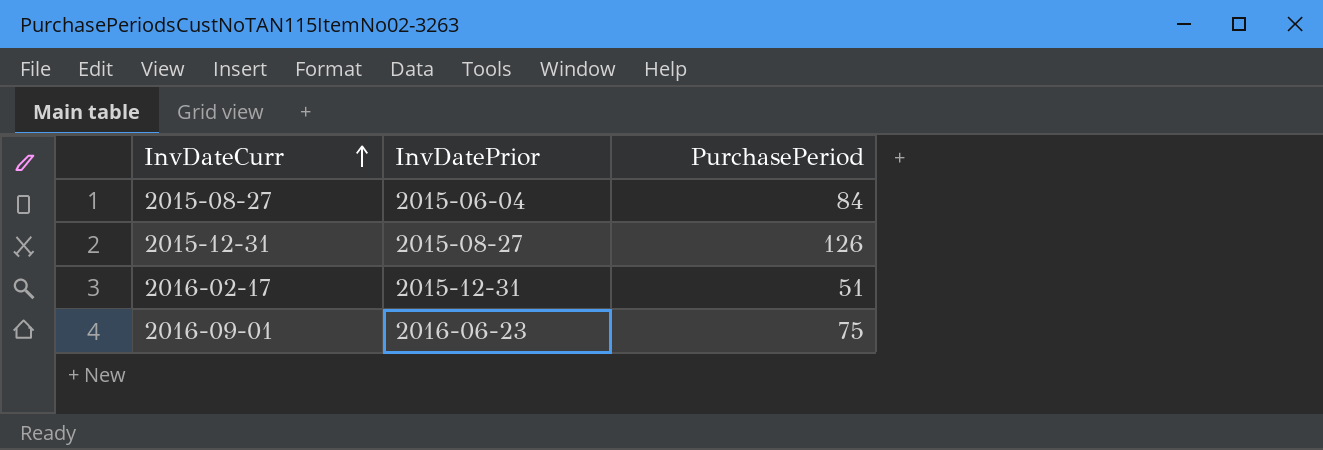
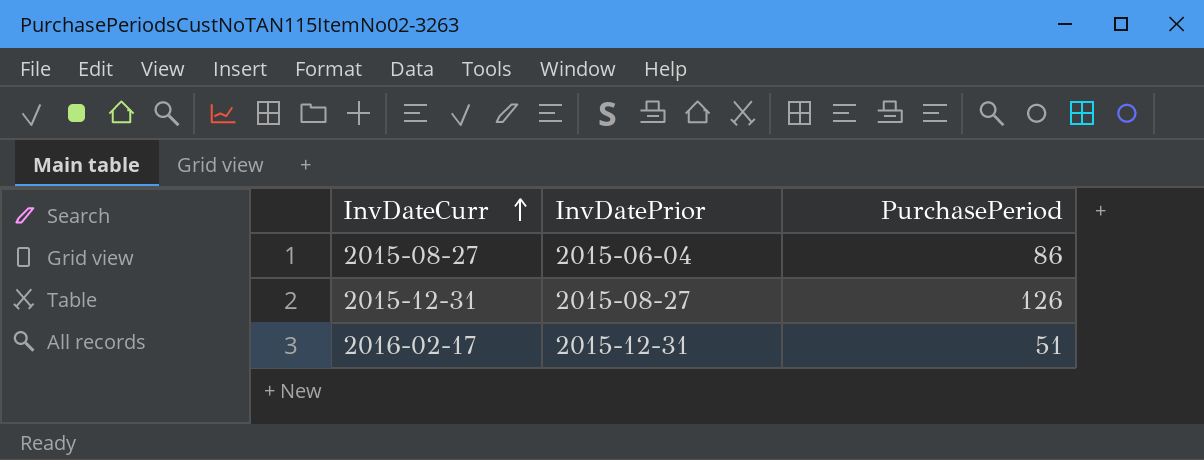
row 2016-09-01: 2016-06-23 | 75 -> none
2015-08-27 | PurchasePeriod: 84 -> 86

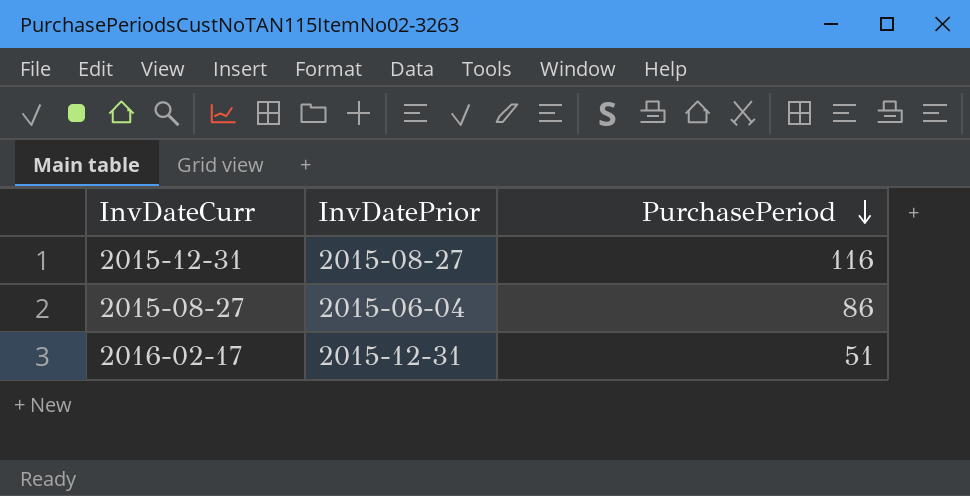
row order: InvDateCurr ascending -> PurchasePeriod descending
2015-12-31 | PurchasePeriod: 126 -> 116

